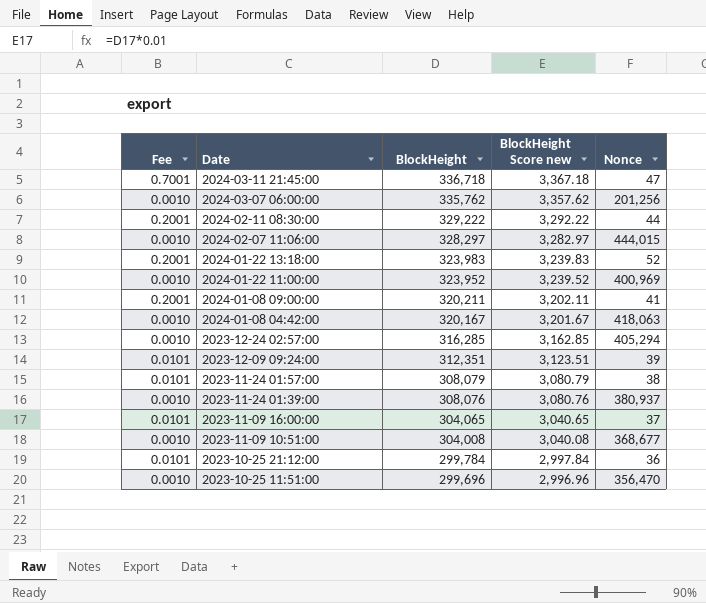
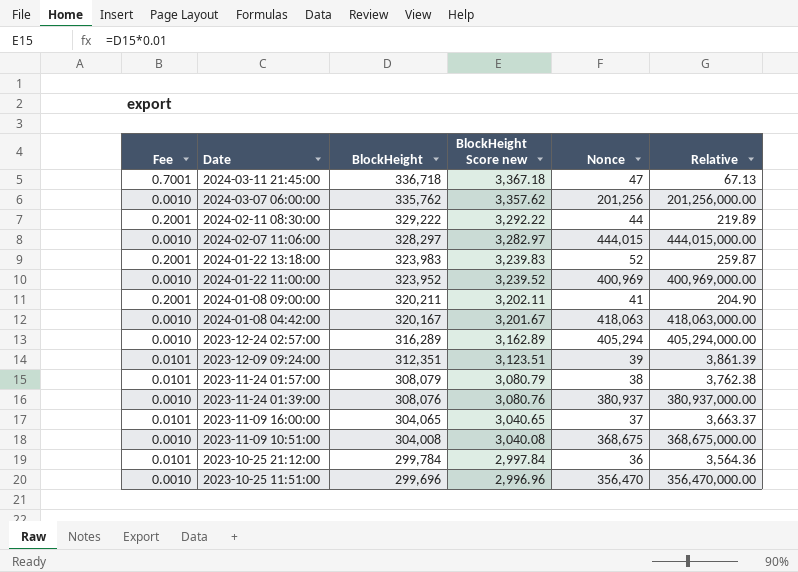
column Relative | formula: none -> [Nonce] / [Fee]
2023-12-24 02:57:00 | BlockHeight: 316,285 -> 316,289
2023-12-24 02:57:00 | BlockHeight Score new: 3,162.85 -> 3,162.89
2023-11-09 10:51:00 | Nonce: 368,677 -> 368,675

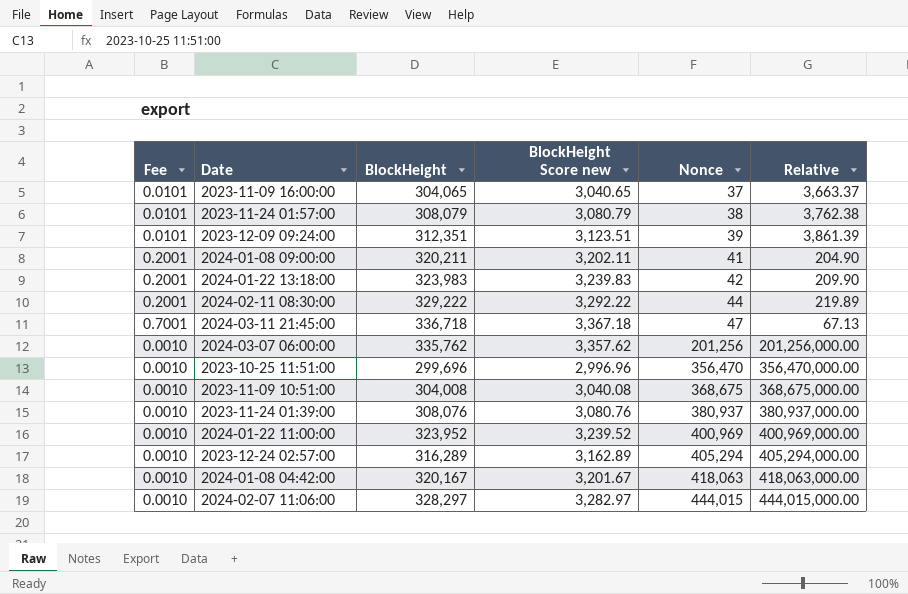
row order: Date descending -> Nonce ascending
row 2023-10-25 21:12:00: 0.0101 | 299,784 | 2,997.84 | 36 | 3,564.36 -> none
2024-01-22 13:18:00 | Nonce: 52 -> 42
2024-01-22 13:18:00 | Relative: 259.87 -> 209.90

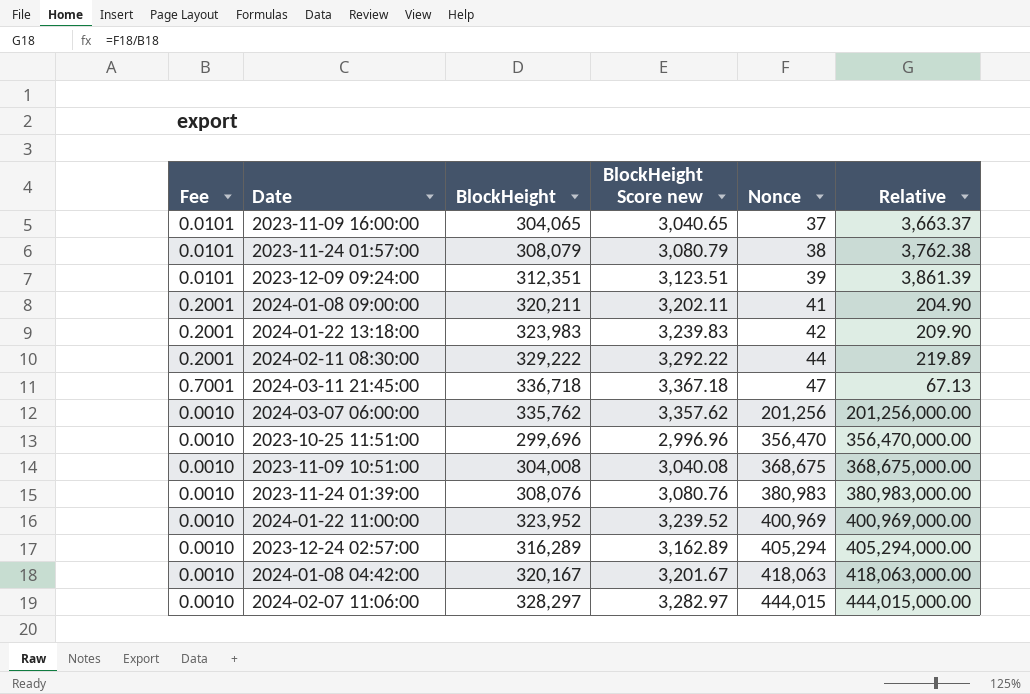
2023-11-24 01:39:00 | Nonce: 380,937 -> 380,983
2023-11-24 01:39:00 | Relative: 380,937,000.00 -> 380,983,000.00

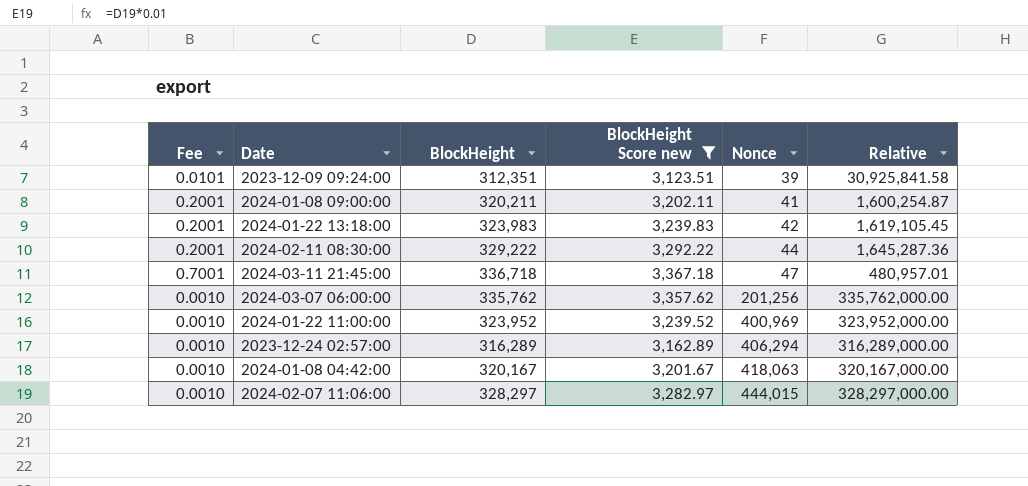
filter: none -> BlockHeight Score new >= 3,123.51
column Relative | formula: [Nonce] / [Fee] -> [BlockHeight] / [Fee]
2023-12-24 02:57:00 | Nonce: 405,294 -> 406,294

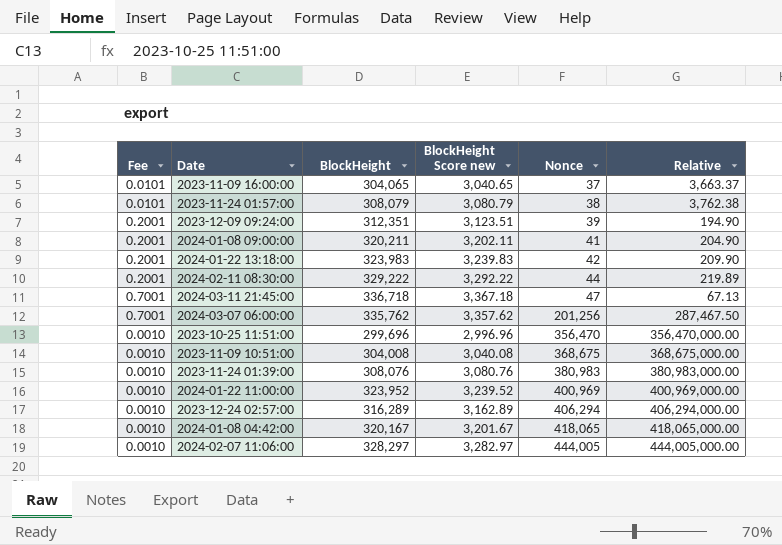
filter: BlockHeight Score new >= 3,123.51 -> none
column Relative | formula: [BlockHeight] / [Fee] -> [Nonce] / [Fee]
2023-12-09 09:24:00 | Fee: 0.0101 -> 0.2001
2024-03-07 06:00:00 | Fee: 0.0010 -> 0.7001
2024-01-08 04:42:00 | Nonce: 418,063 -> 418,065
2024-02-07 11:06:00 | Nonce: 444,015 -> 444,005

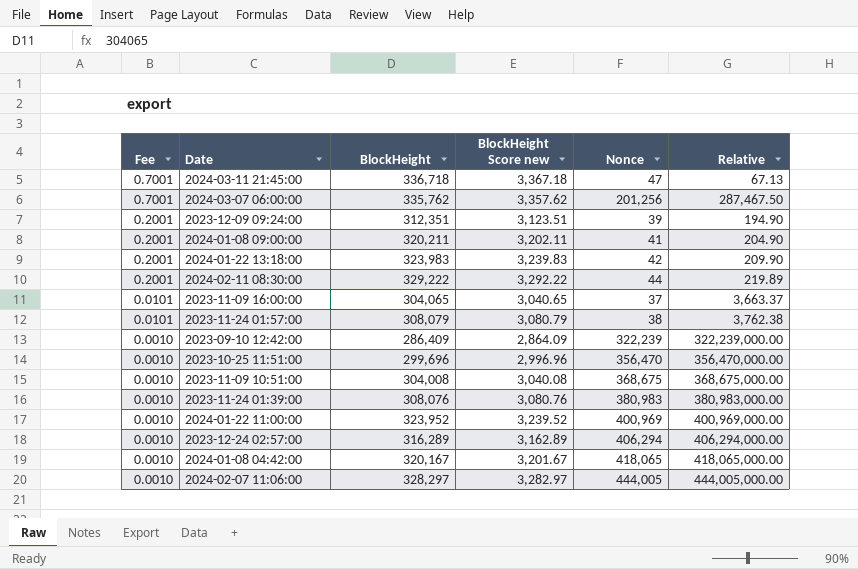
row order: Nonce ascending -> Fee descending
row 2023-09-10 12:42:00: none -> 0.0010 | 286,409 | 2,864.09 | 322,239 | 322,239,000.00

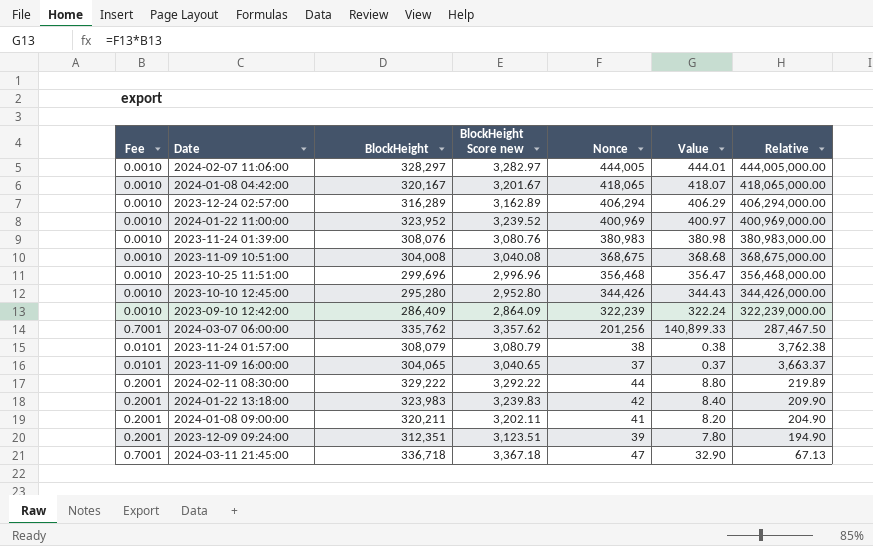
row order: Fee descending -> Relative descending
column Value | formula: none -> [Fee] * [Nonce]
2023-10-25 11:51:00 | Nonce: 356,470 -> 356,468
2023-10-25 11:51:00 | Relative: 356,470,000.00 -> 356,468,000.00
row 2023-10-10 12:45:00: none -> 0.0010 | 295,280 | 2,952.80 | 344,426 | 344.43 | 344,426,000.00

